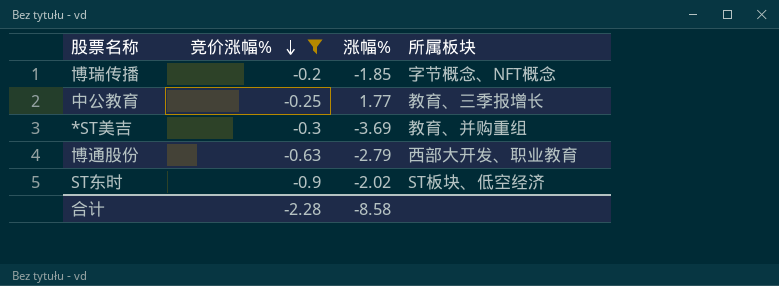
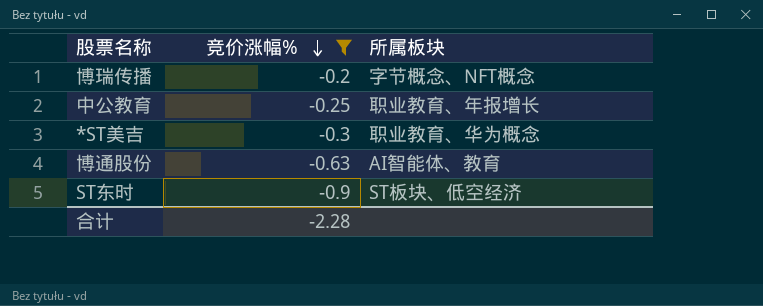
column 涨幅% | position: 3 -> none
中公教育 | 所属板块: 教育、三季报增长 -> 职业教育、年报增长
*ST美吉 | 所属板块: 教育、并购重组 -> 职业教育、华为概念
博通股份 | 所属板块: 西部大开发、职业教育 -> AI智能体、教育

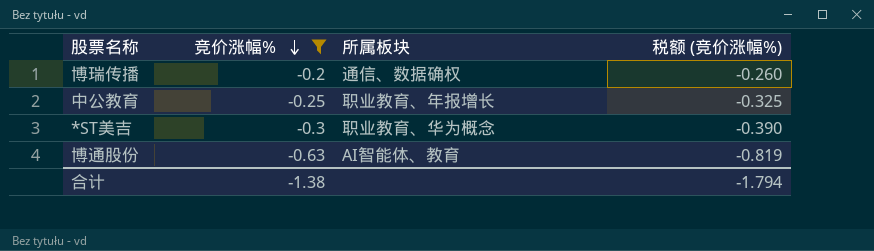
column 税额 (竞价涨幅%) | formula: none -> [竞价涨幅%] * 1.3
row ST东时: -0.9 | ST板块、低空经济 -> none
博瑞传播 | 所属板块: 字节概念、NFT概念 -> 通信、数据确权
合计 | 竞价涨幅%: -2.28 -> -1.38

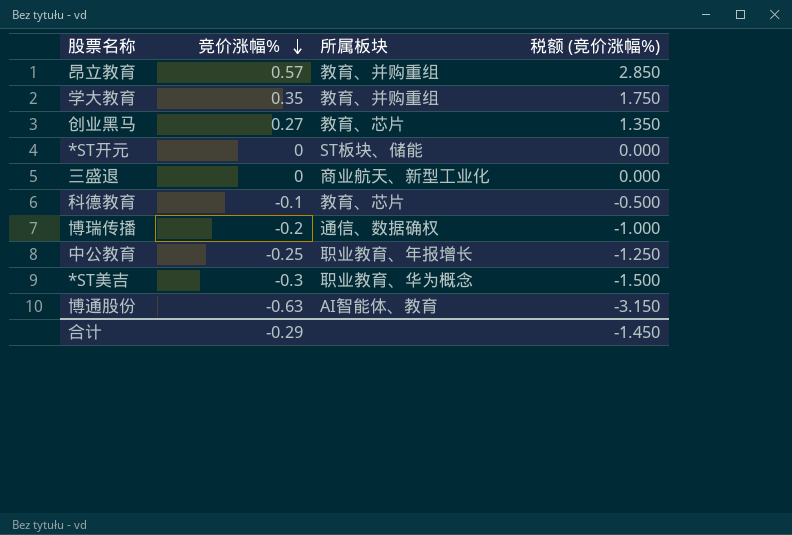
filter: 竞价涨幅% <= -0.2 -> none
column 税额 (竞价涨幅%) | formula: [竞价涨幅%] * 1.3 -> [竞价涨幅%] * 5
合计 | 竞价涨幅%: -1.38 -> -0.29
合计 | 税额 (竞价涨幅%): -1.794 -> -1.450

